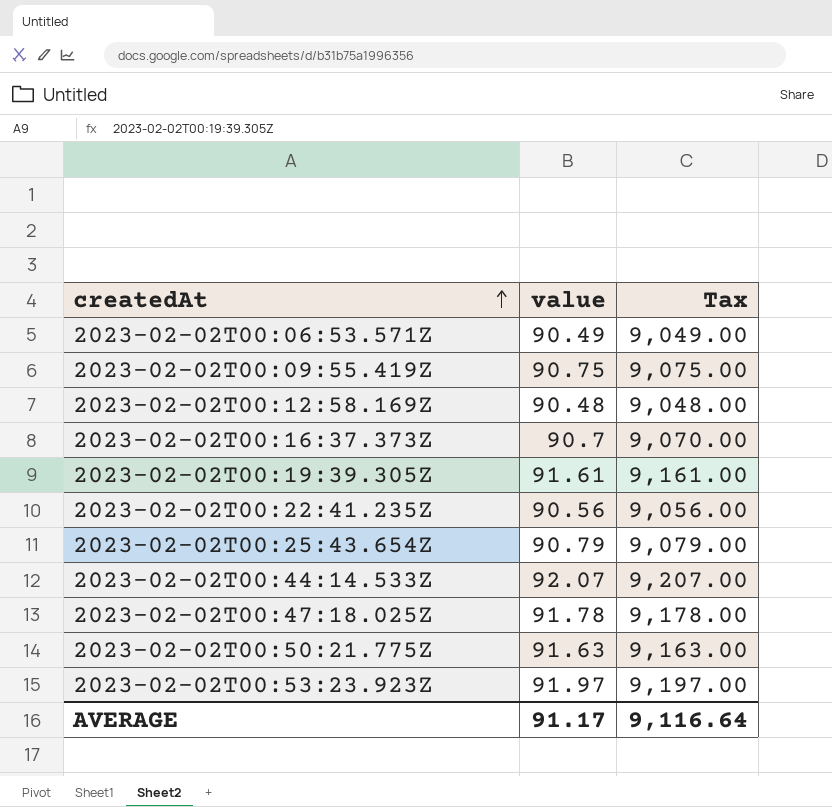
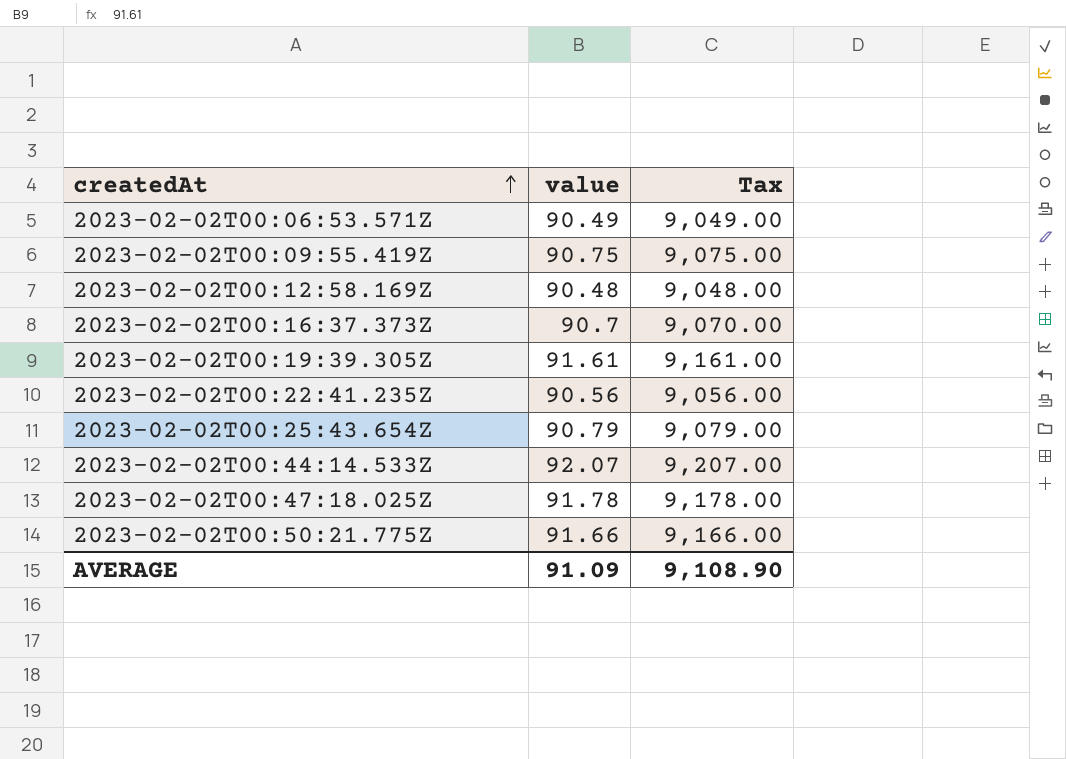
row 2023-02-02T00:53:23.923Z: 91.97 | 9,197.00 -> none
2023-02-02T00:50:21.775Z | value: 91.63 -> 91.66
2023-02-02T00:50:21.775Z | Tax: 9,163.00 -> 9,166.00
AVERAGE | value: 91.17 -> 91.09
AVERAGE | Tax: 9,116.64 -> 9,108.90

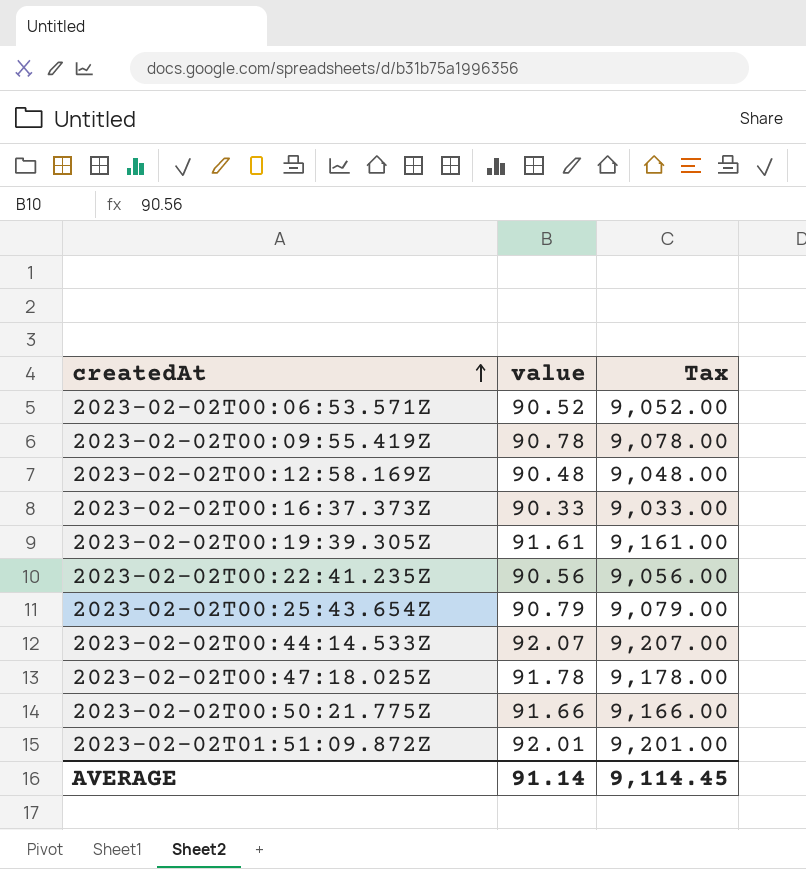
2023-02-02T00:06:53.571Z | value: 90.49 -> 90.52
2023-02-02T00:06:53.571Z | Tax: 9,049.00 -> 9,052.00
2023-02-02T00:09:55.419Z | value: 90.75 -> 90.78
2023-02-02T00:09:55.419Z | Tax: 9,075.00 -> 9,078.00
2023-02-02T00:16:37.373Z | value: 90.7 -> 90.33
2023-02-02T00:16:37.373Z | Tax: 9,070.00 -> 9,033.00
row 2023-02-02T01:51:09.872Z: none -> 92.01 | 9,201.00
AVERAGE | value: 91.09 -> 91.14
AVERAGE | Tax: 9,108.90 -> 9,114.45

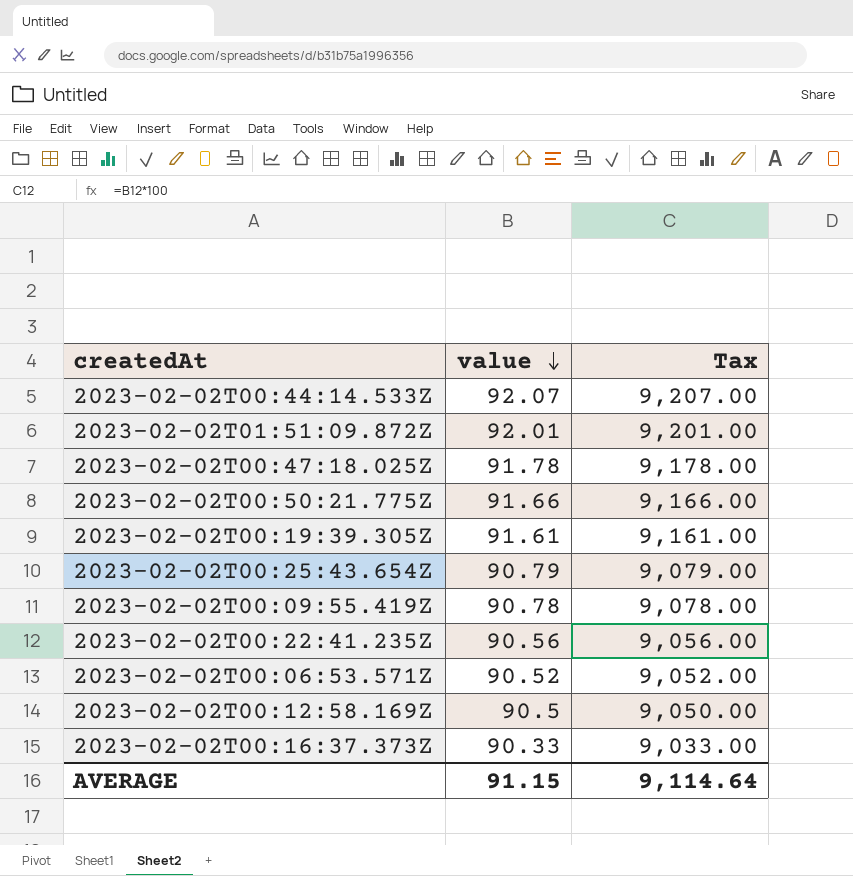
row order: createdAt ascending -> value descending
2023-02-02T00:12:58.169Z | value: 90.48 -> 90.5
2023-02-02T00:12:58.169Z | Tax: 9,048.00 -> 9,050.00
AVERAGE | value: 91.14 -> 91.15
AVERAGE | Tax: 9,114.45 -> 9,114.64

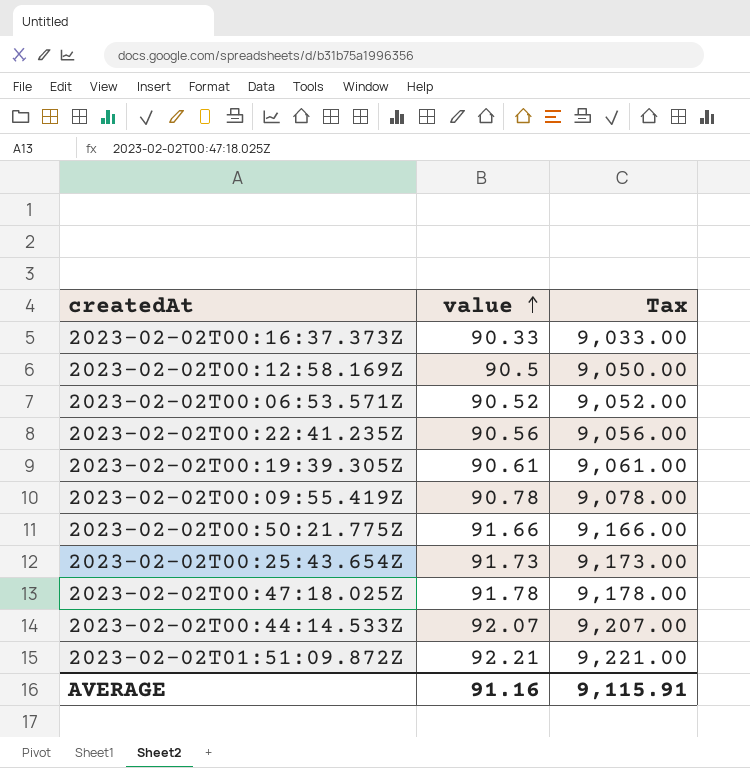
row order: value descending -> value ascending
2023-02-02T00:19:39.305Z | value: 91.61 -> 90.61
2023-02-02T00:19:39.305Z | Tax: 9,161.00 -> 9,061.00
2023-02-02T00:25:43.654Z | value: 90.79 -> 91.73
2023-02-02T00:25:43.654Z | Tax: 9,079.00 -> 9,173.00
2023-02-02T01:51:09.872Z | value: 92.01 -> 92.21
2023-02-02T01:51:09.872Z | Tax: 9,201.00 -> 9,221.00
AVERAGE | value: 91.15 -> 91.16
AVERAGE | Tax: 9,114.64 -> 9,115.91

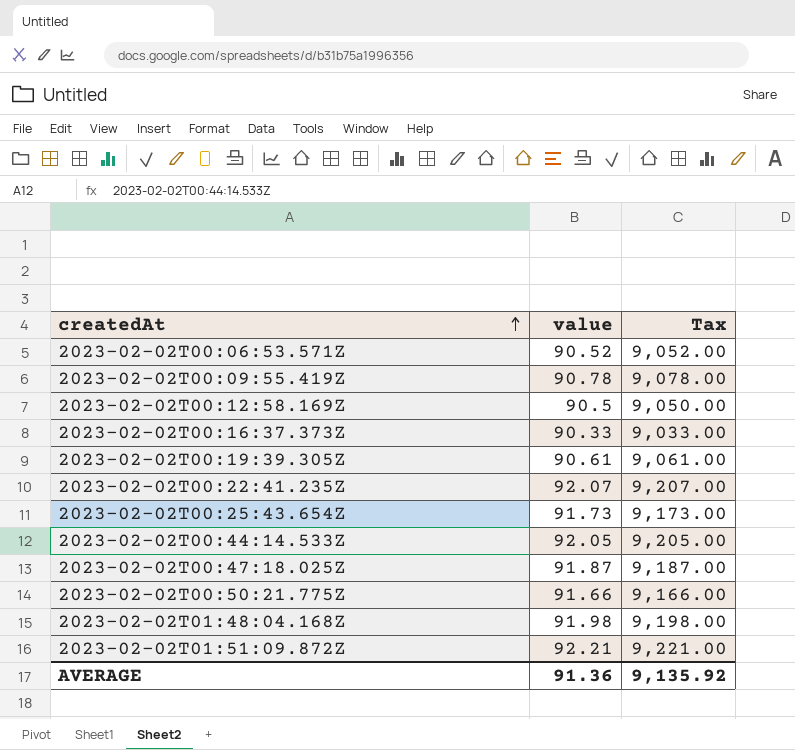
row order: value ascending -> createdAt ascending
2023-02-02T00:22:41.235Z | value: 90.56 -> 92.07
2023-02-02T00:22:41.235Z | Tax: 9,056.00 -> 9,207.00
2023-02-02T00:44:14.533Z | value: 92.07 -> 92.05
2023-02-02T00:44:14.533Z | Tax: 9,207.00 -> 9,205.00
2023-02-02T00:47:18.025Z | value: 91.78 -> 91.87
2023-02-02T00:47:18.025Z | Tax: 9,178.00 -> 9,187.00
row 2023-02-02T01:48:04.168Z: none -> 91.98 | 9,198.00
AVERAGE | value: 91.16 -> 91.36
AVERAGE | Tax: 9,115.91 -> 9,135.92

